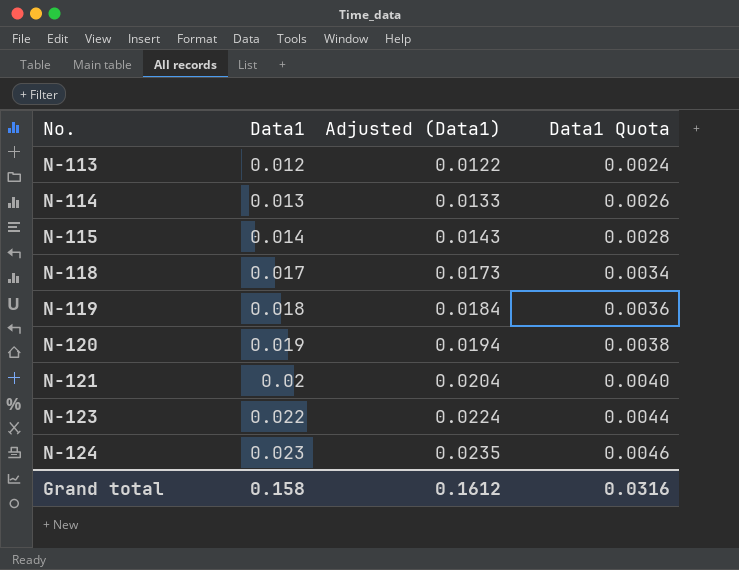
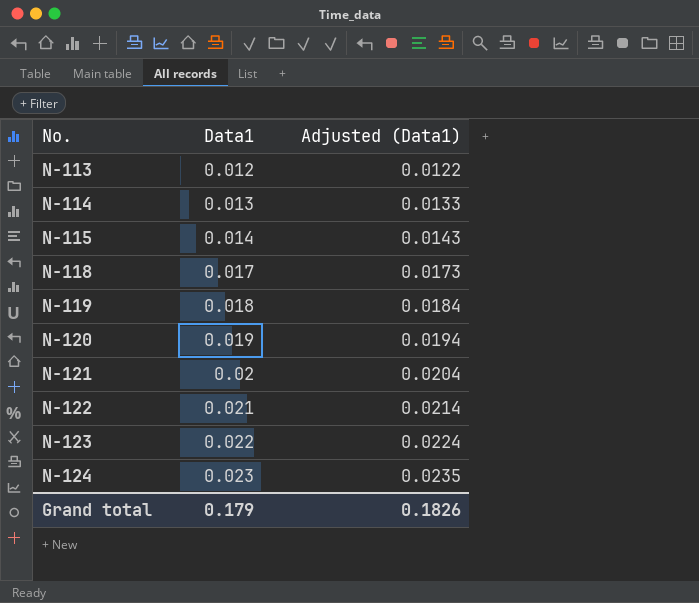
column Data1 Quota | formula: [Data1] * 0.2 -> none
row N-122: none -> 0.021 | 0.0214
Grand total | Data1: 0.158 -> 0.179
Grand total | Adjusted (Data1): 0.1612 -> 0.1826

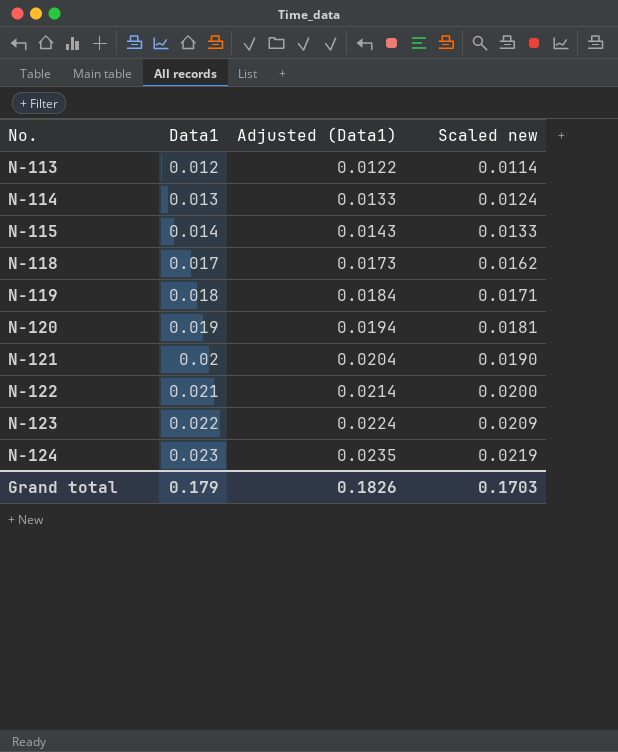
column Scaled new | formula: none -> [Data1] * 0.95

